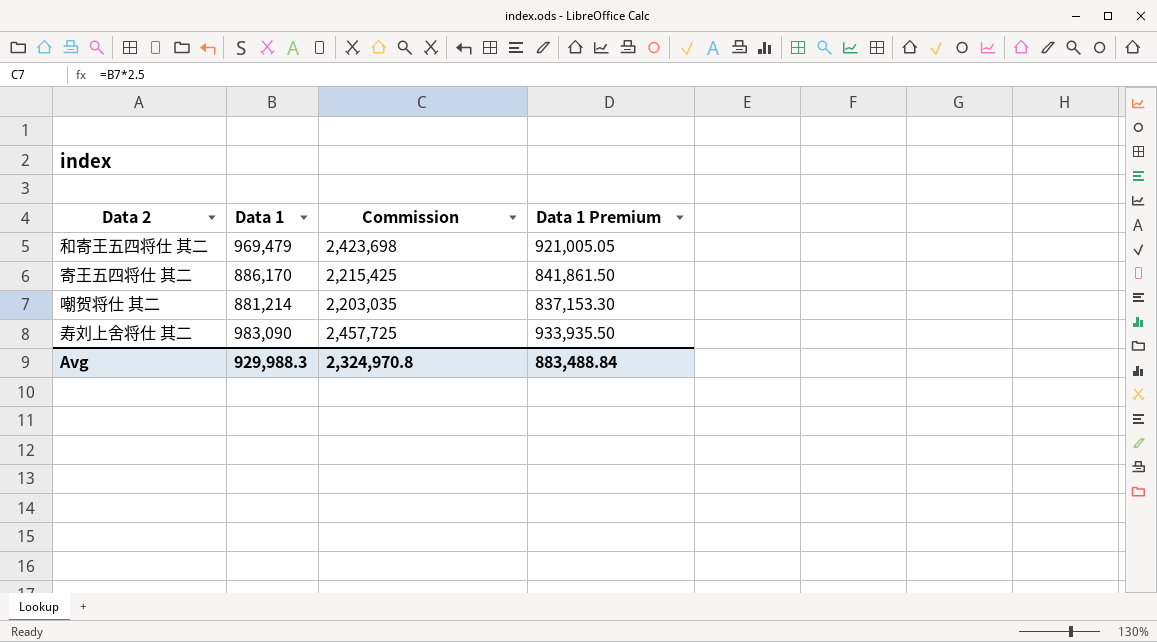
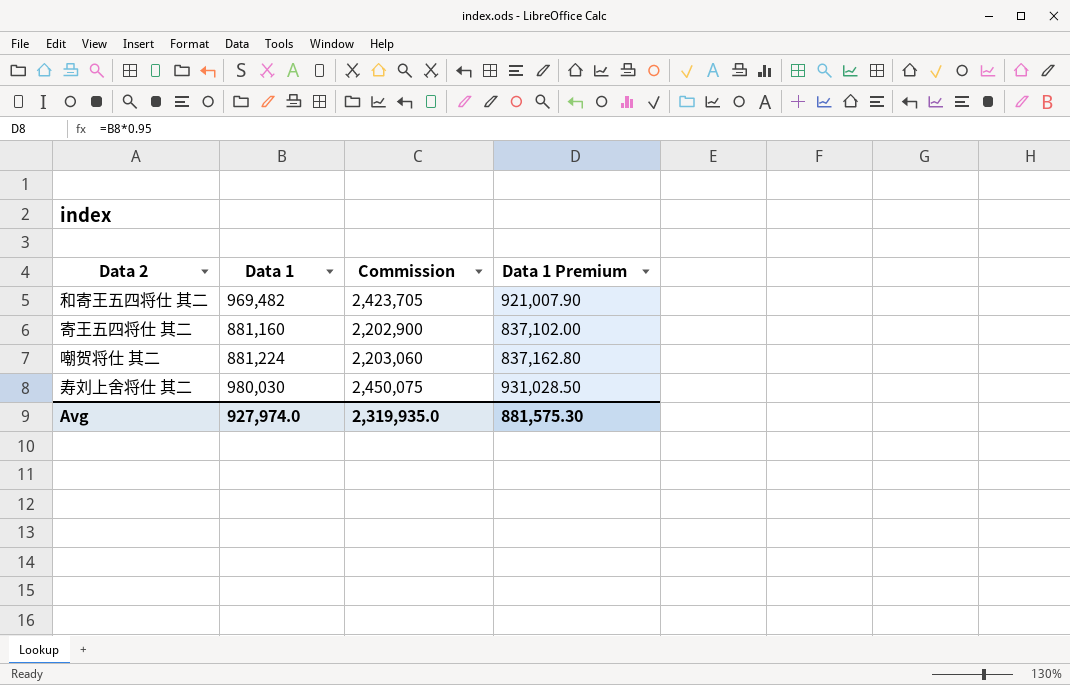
和寄王五四将仕 其二 | Data 1: 969,479 -> 969,482
和寄王五四将仕 其二 | Commission: 2,423,698 -> 2,423,705
和寄王五四将仕 其二 | Data 1 Premium: 921,005.05 -> 921,007.90
寄王五四将仕 其二 | Data 1: 886,170 -> 881,160
寄王五四将仕 其二 | Commission: 2,215,425 -> 2,202,900
寄王五四将仕 其二 | Data 1 Premium: 841,861.50 -> 837,102.00
嘲贺将仕 其二 | Data 1: 881,214 -> 881,224
嘲贺将仕 其二 | Commission: 2,203,035 -> 2,203,060
嘲贺将仕 其二 | Data 1 Premium: 837,153.30 -> 837,162.80
寿刘上舍将仕 其二 | Data 1: 983,090 -> 980,030
寿刘上舍将仕 其二 | Commission: 2,457,725 -> 2,450,075
寿刘上舍将仕 其二 | Data 1 Premium: 933,935.50 -> 931,028.50
Avg | Data 1: 929,988.3 -> 927,974.0
Avg | Commission: 2,324,970.8 -> 2,319,935.0
Avg | Data 1 Premium: 883,488.84 -> 881,575.30

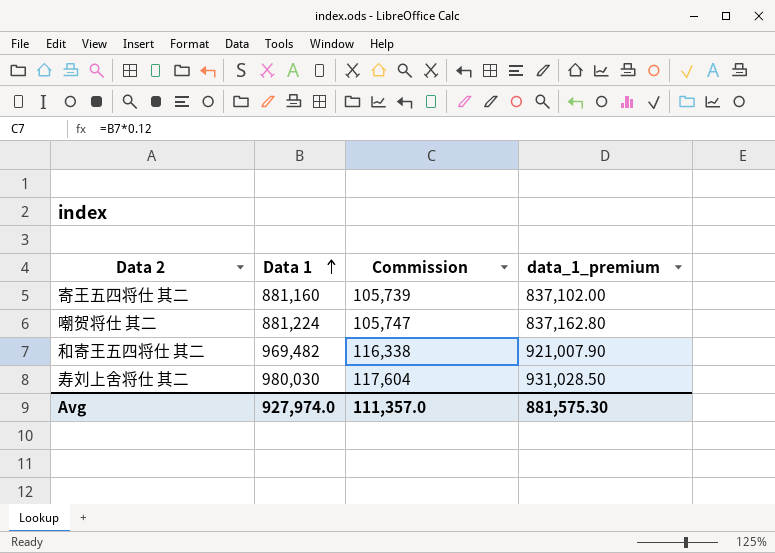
row order: none -> Data 1 ascending
column Commission | formula: [Data 1] * 2.5 -> [Data 1] * 0.12
column name: Data 1 Premium -> data_1_premium
Avg | Commission: 2,319,935.0 -> 111,357.0

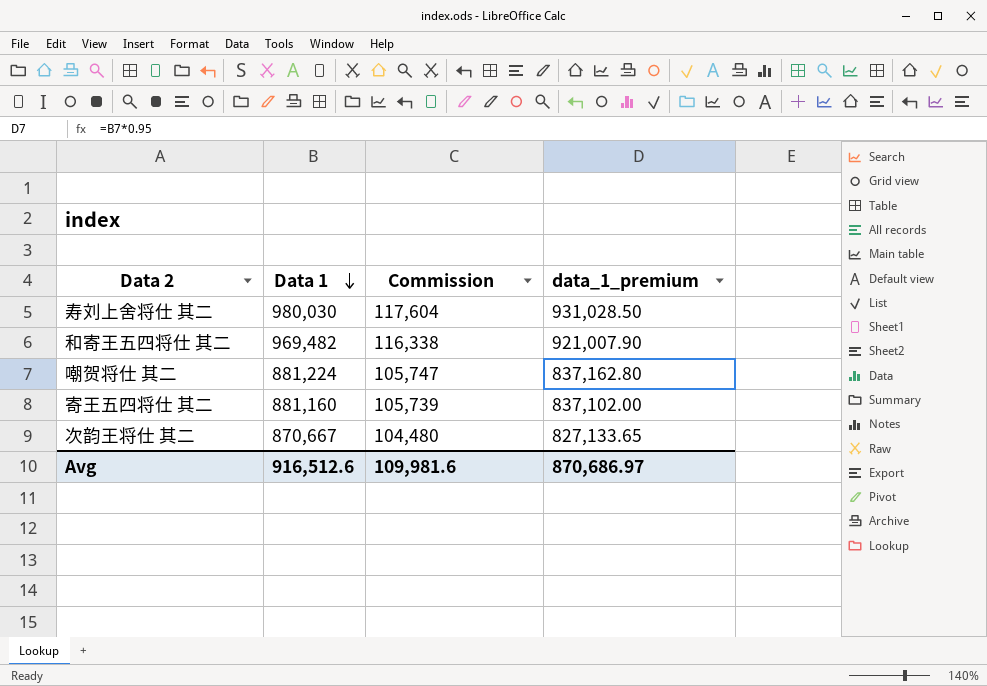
row order: Data 1 ascending -> Data 1 descending
row 次韵王将仕 其二: none -> 870,667 | 104,480 | 827,133.65
Avg | Data 1: 927,974.0 -> 916,512.6
Avg | Commission: 111,357.0 -> 109,981.6
Avg | data_1_premium: 881,575.30 -> 870,686.97

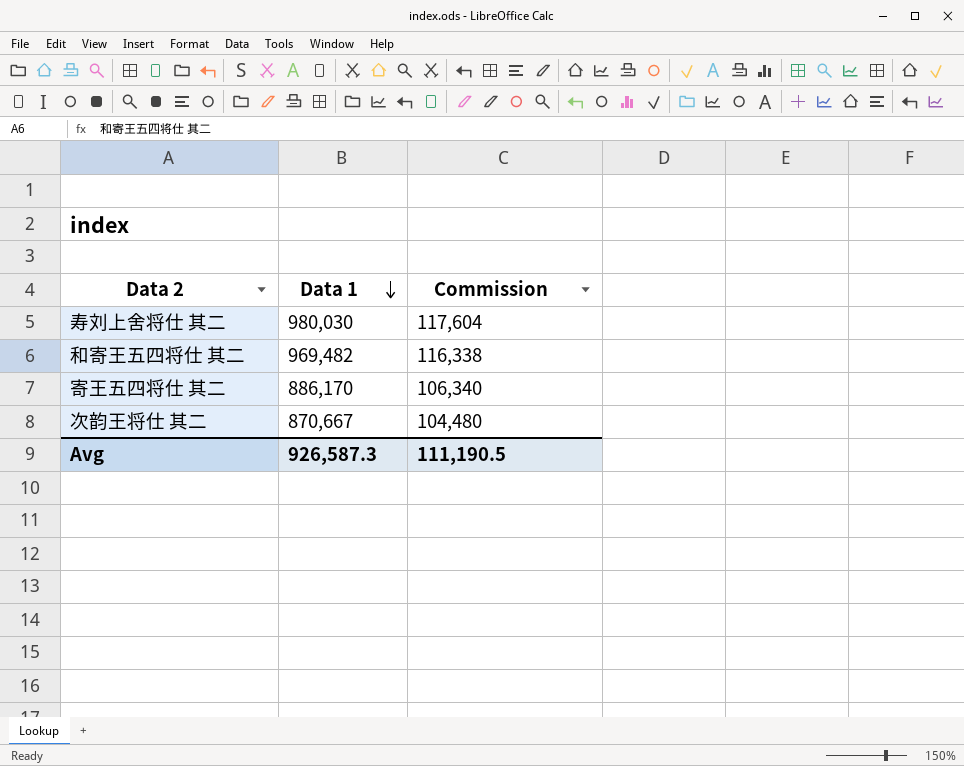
column data_1_premium | formula: [Data 1] * 0.95 -> none
row 嘲贺将仕 其二: 881,224 | 105,747 | 837,162.80 -> none
寄王五四将仕 其二 | Data 1: 881,160 -> 886,170
寄王五四将仕 其二 | Commission: 105,739 -> 106,340
Avg | Data 1: 916,512.6 -> 926,587.3
Avg | Commission: 109,981.6 -> 111,190.5

